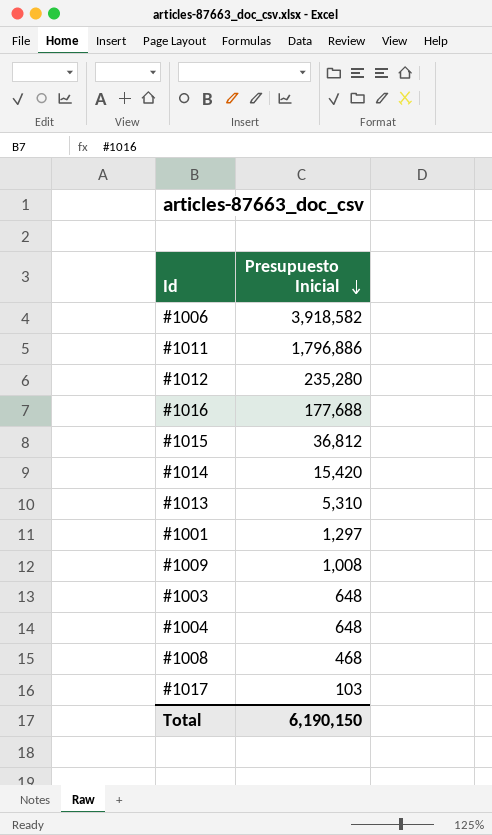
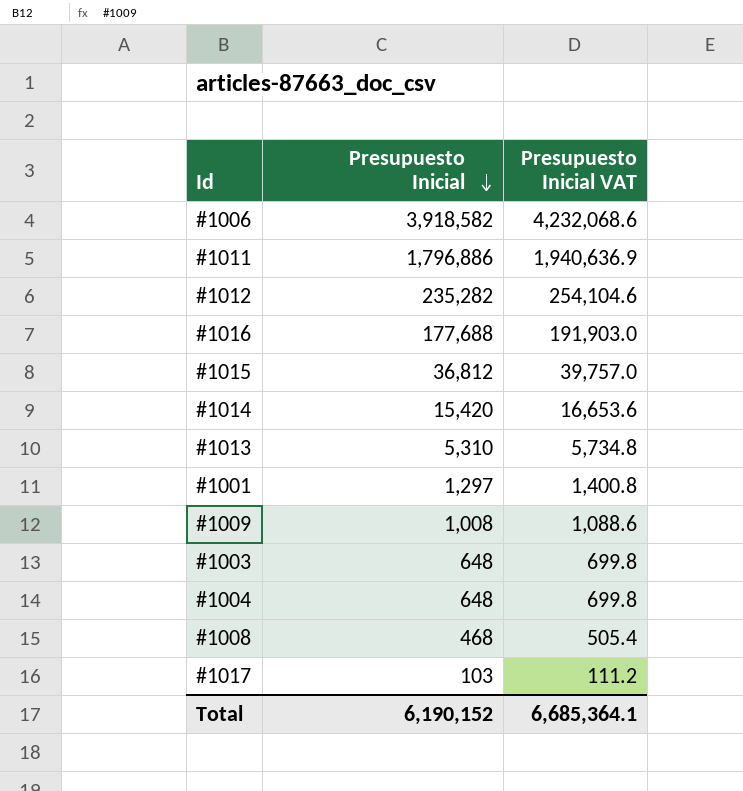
column Presupuesto Inicial VAT | formula: none -> [Presupuesto Inicial] * 1.08
#1012 | Presupuesto Inicial: 235,280 -> 235,282
Total | Presupuesto Inicial: 6,190,150 -> 6,190,152

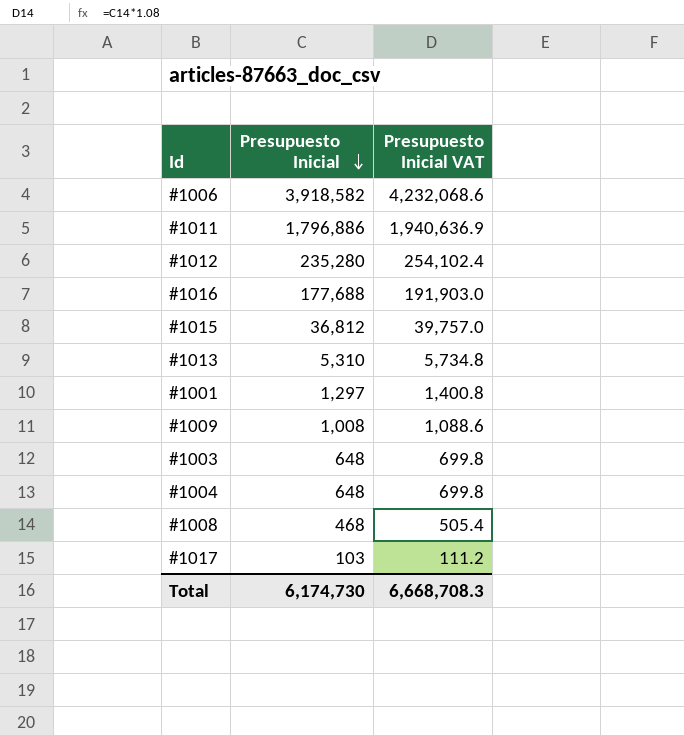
row #1014: 15,420 | 16,653.6 -> none
#1012 | Presupuesto Inicial: 235,282 -> 235,280
#1012 | Presupuesto Inicial VAT: 254,104.6 -> 254,102.4
Total | Presupuesto Inicial: 6,190,152 -> 6,174,730
Total | Presupuesto Inicial VAT: 6,685,364.1 -> 6,668,708.3

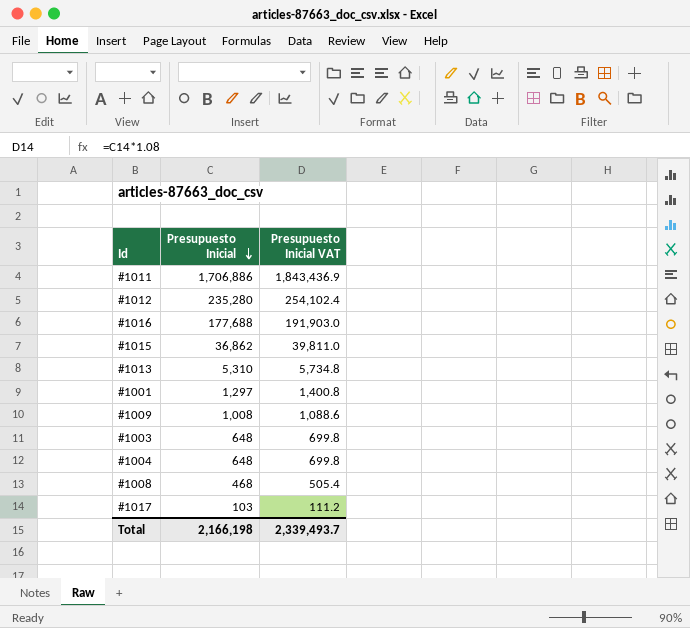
row #1006: 3,918,582 | 4,232,068.6 -> none
#1011 | Presupuesto Inicial: 1,796,886 -> 1,706,886
#1011 | Presupuesto Inicial VAT: 1,940,636.9 -> 1,843,436.9
#1015 | Presupuesto Inicial: 36,812 -> 36,862
#1015 | Presupuesto Inicial VAT: 39,757.0 -> 39,811.0
Total | Presupuesto Inicial: 6,174,730 -> 2,166,198
Total | Presupuesto Inicial VAT: 6,668,708.3 -> 2,339,493.7

